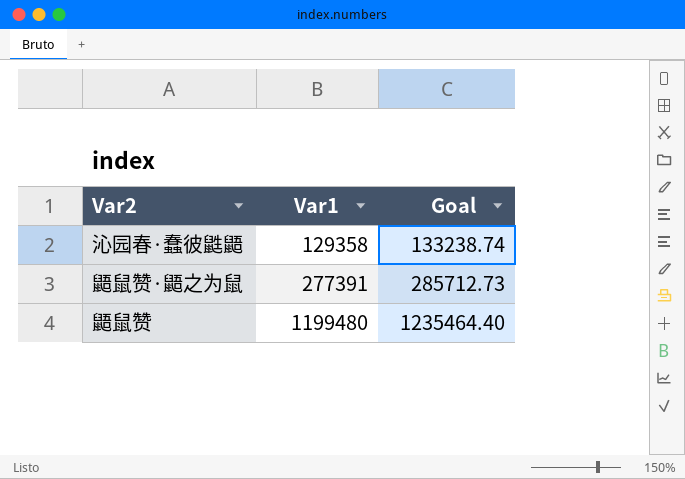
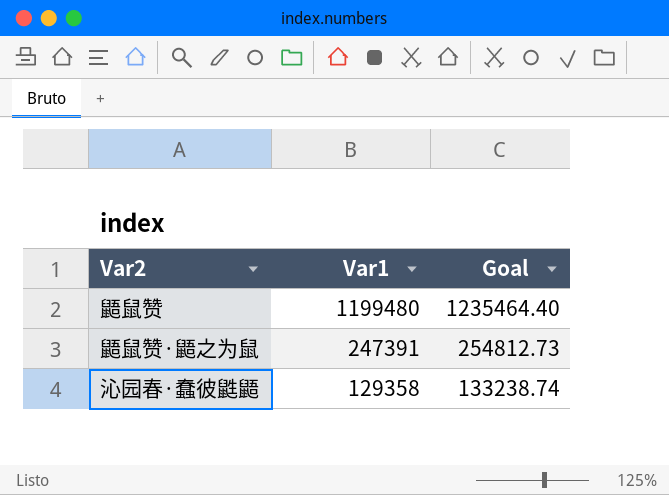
row order: Var1 ascending -> Var1 descending
鼯鼠赞·鼯之为鼠 | Var1: 277391 -> 247391
鼯鼠赞·鼯之为鼠 | Goal: 285712.73 -> 254812.73

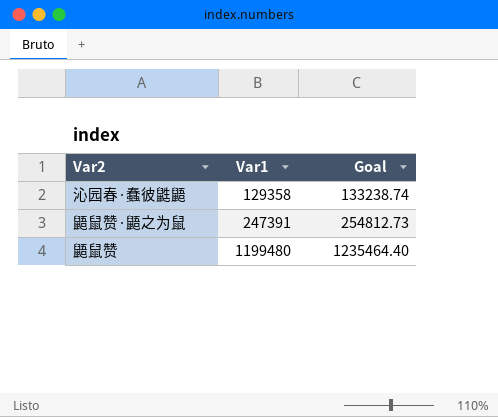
row order: Var1 descending -> Var1 ascending

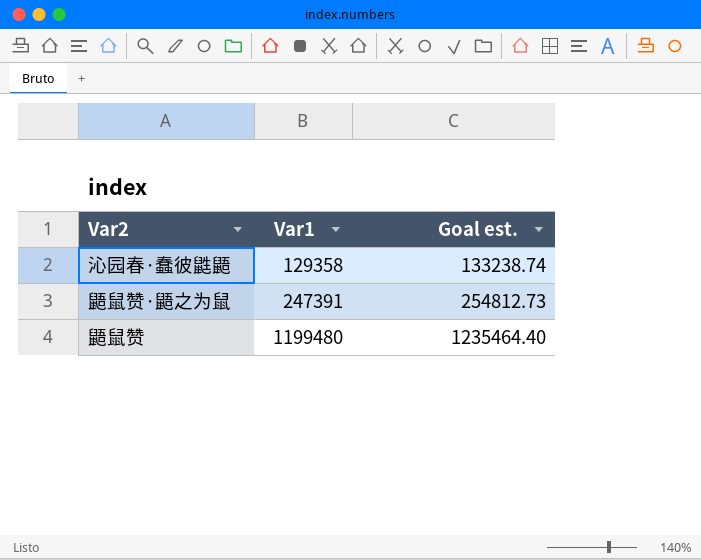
column name: Goal -> Goal est.

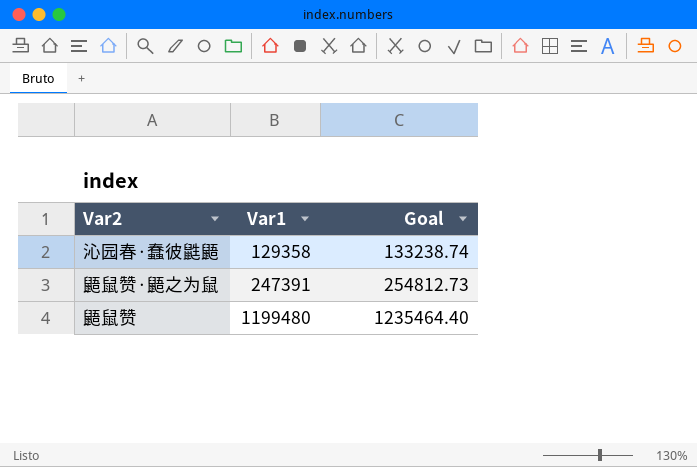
column name: Goal est. -> Goal

